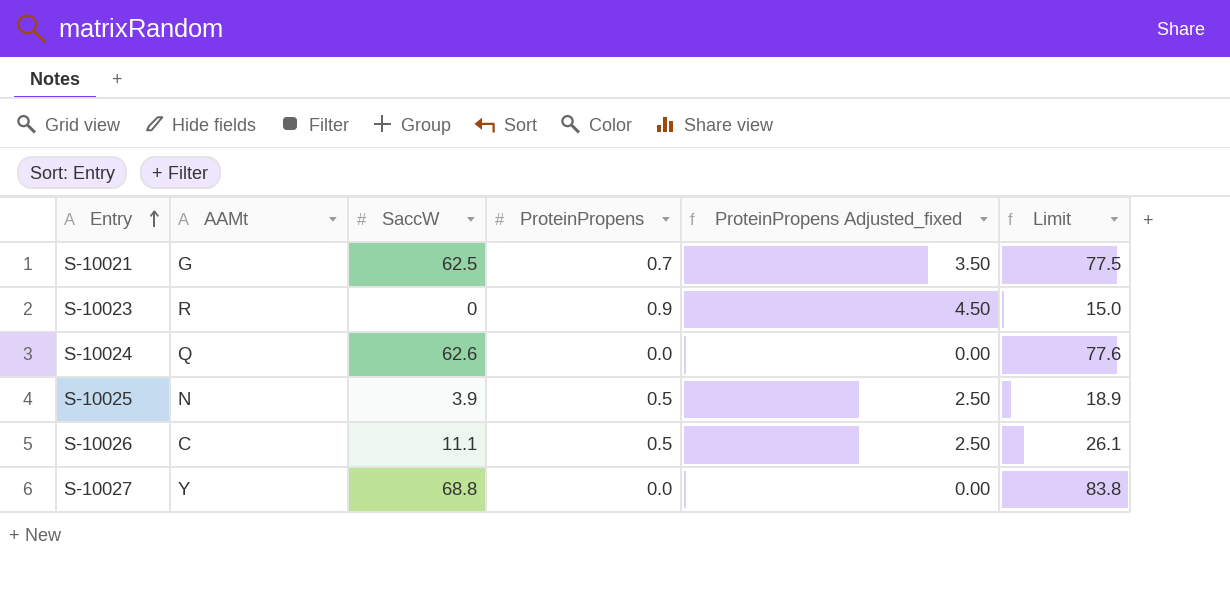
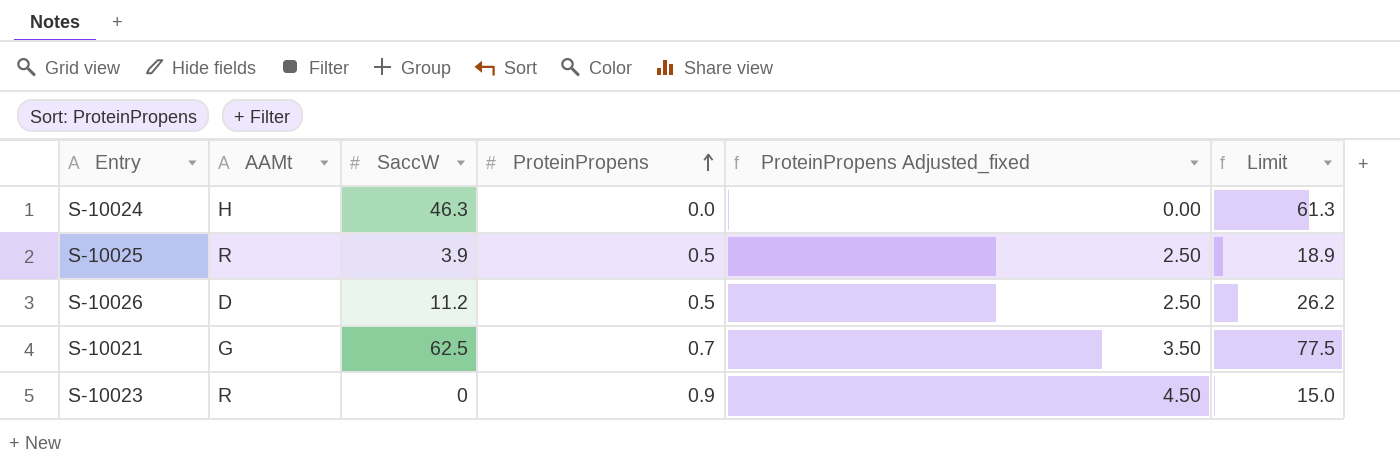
row order: Entry ascending -> ProteinPropens ascending
row S-10027: Y | 68.8 | 0.0 | 0.00 | 83.8 -> none
S-10024 | AAMt: Q -> H
S-10024 | SaccW: 62.6 -> 46.3
S-10024 | Limit: 77.6 -> 61.3
S-10025 | AAMt: N -> R
S-10026 | AAMt: C -> D
S-10026 | SaccW: 11.1 -> 11.2
S-10026 | Limit: 26.1 -> 26.2

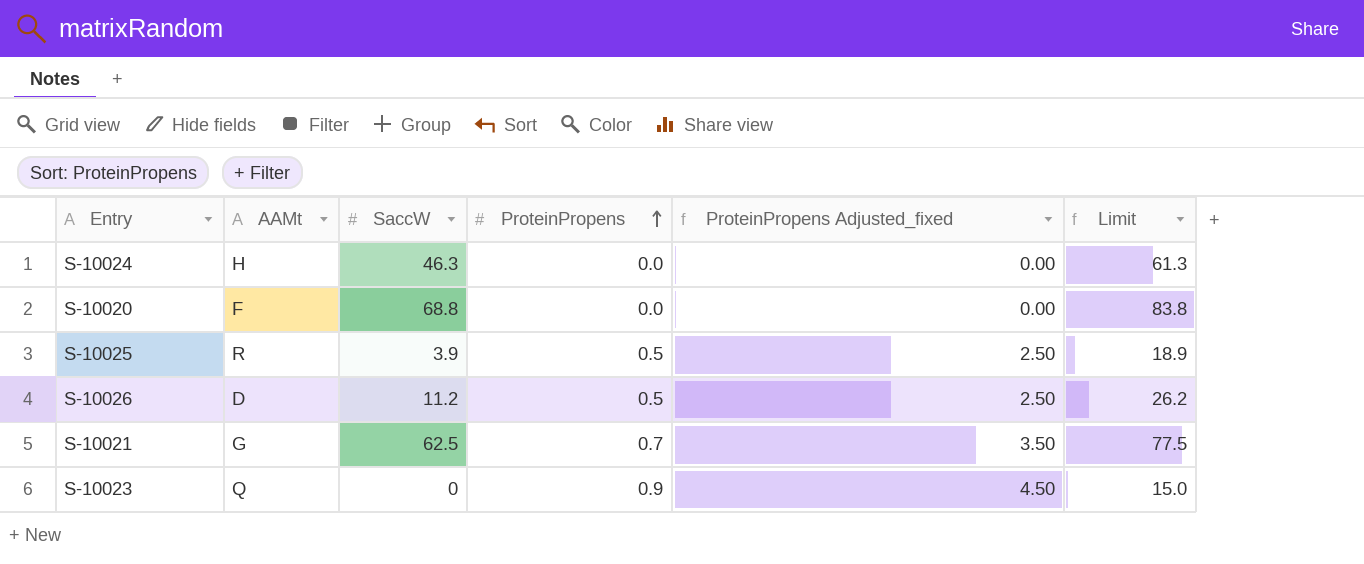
row S-10020: none -> F | 68.8 | 0.0 | 0.00 | 83.8
S-10023 | AAMt: R -> Q

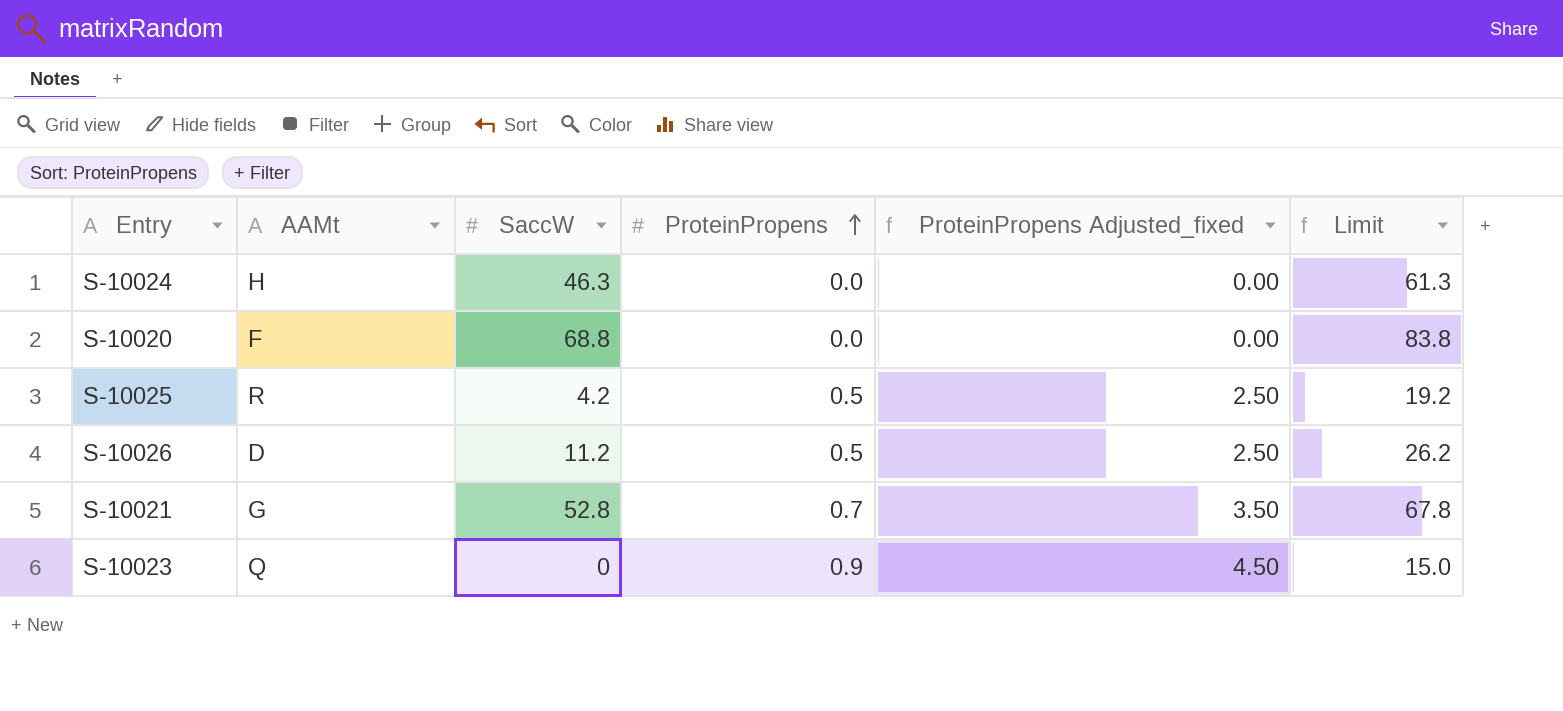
S-10025 | SaccW: 3.9 -> 4.2
S-10025 | Limit: 18.9 -> 19.2
S-10021 | SaccW: 62.5 -> 52.8
S-10021 | Limit: 77.5 -> 67.8

